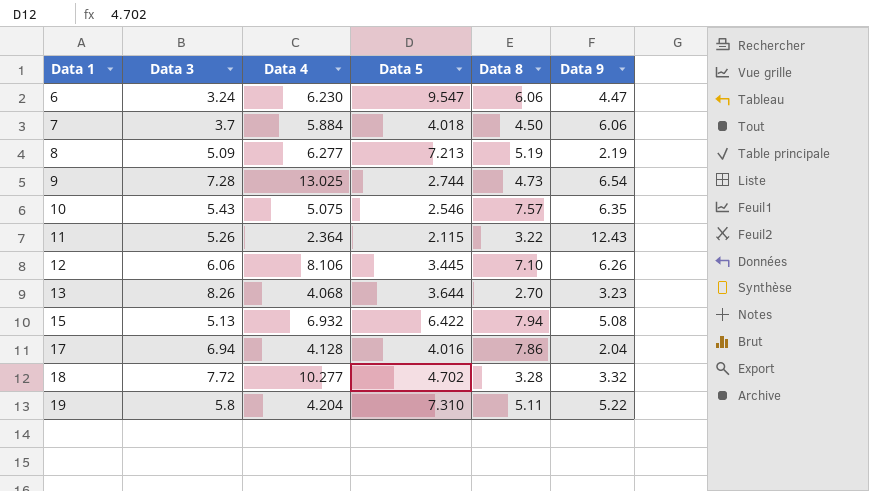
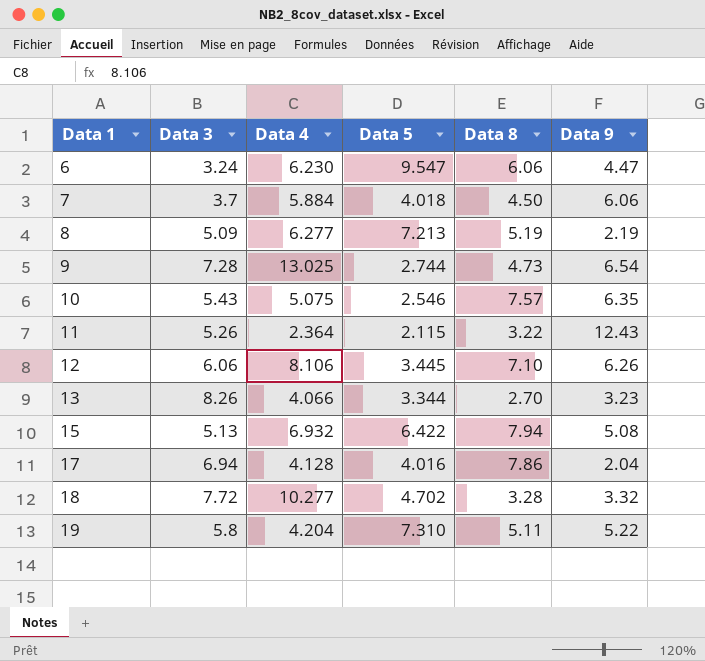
13 | Data 4: 4.068 -> 4.066
13 | Data 5: 3.644 -> 3.344

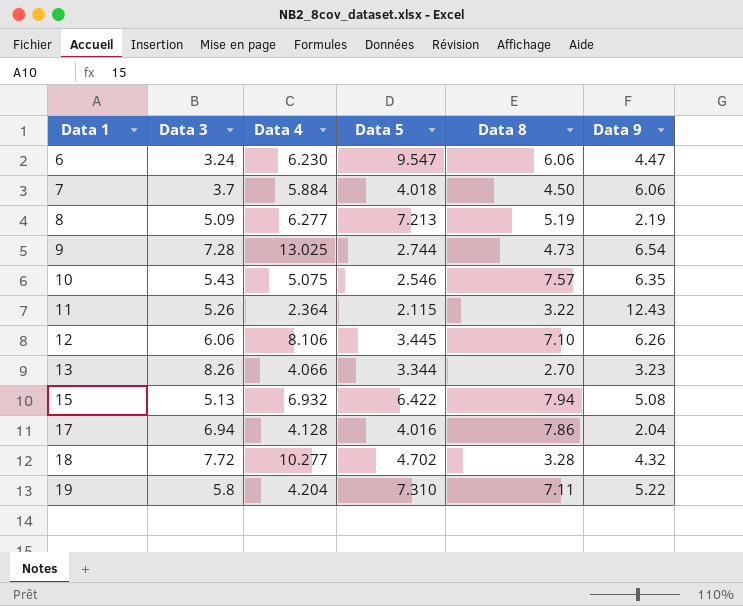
18 | Data 9: 3.32 -> 4.32
19 | Data 8: 5.11 -> 7.11

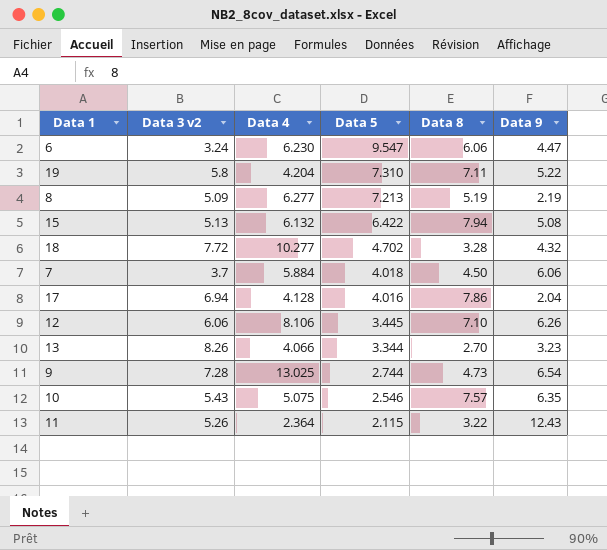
row order: Data 1 ascending -> Data 5 descending
column name: Data 3 -> Data 3 v2
15 | Data 4: 6.932 -> 6.132

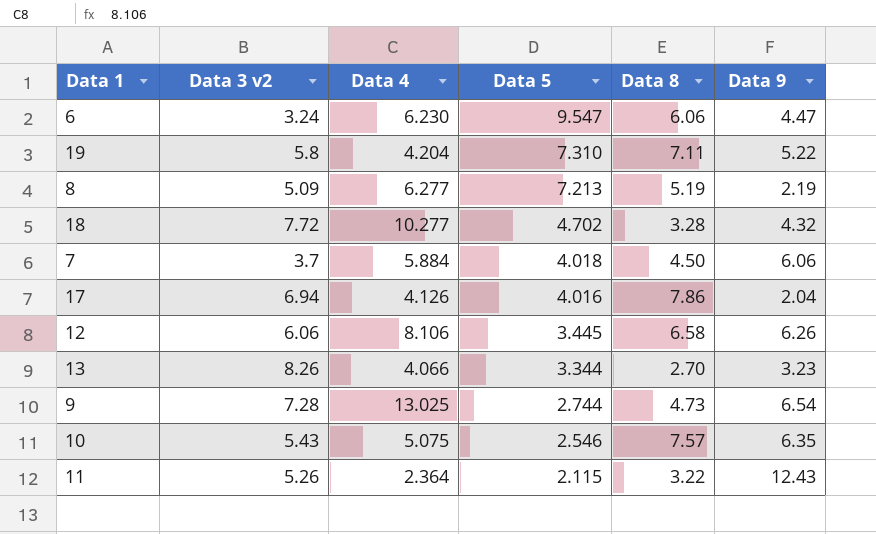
row 15: 5.13 | 6.132 | 6.422 | 7.94 | 5.08 -> none
17 | Data 4: 4.128 -> 4.126
12 | Data 8: 7.10 -> 6.58

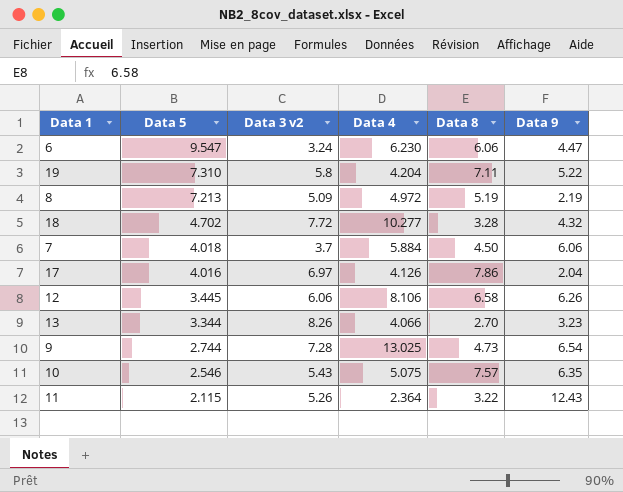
column Data 5 | position: 4 -> 2
8 | Data 4: 6.277 -> 4.972
17 | Data 3 v2: 6.94 -> 6.97

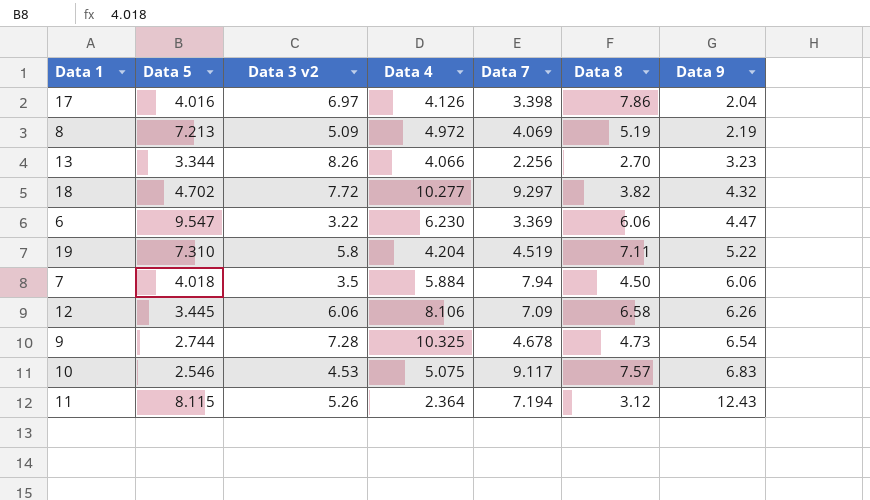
row order: Data 5 descending -> Data 9 ascending
column Data 7 | position: none -> 5
18 | Data 8: 3.28 -> 3.82
6 | Data 3 v2: 3.24 -> 3.22
7 | Data 3 v2: 3.7 -> 3.5
9 | Data 4: 13.025 -> 10.325
10 | Data 3 v2: 5.43 -> 4.53
10 | Data 9: 6.35 -> 6.83
11 | Data 5: 2.115 -> 8.115
11 | Data 8: 3.22 -> 3.12

